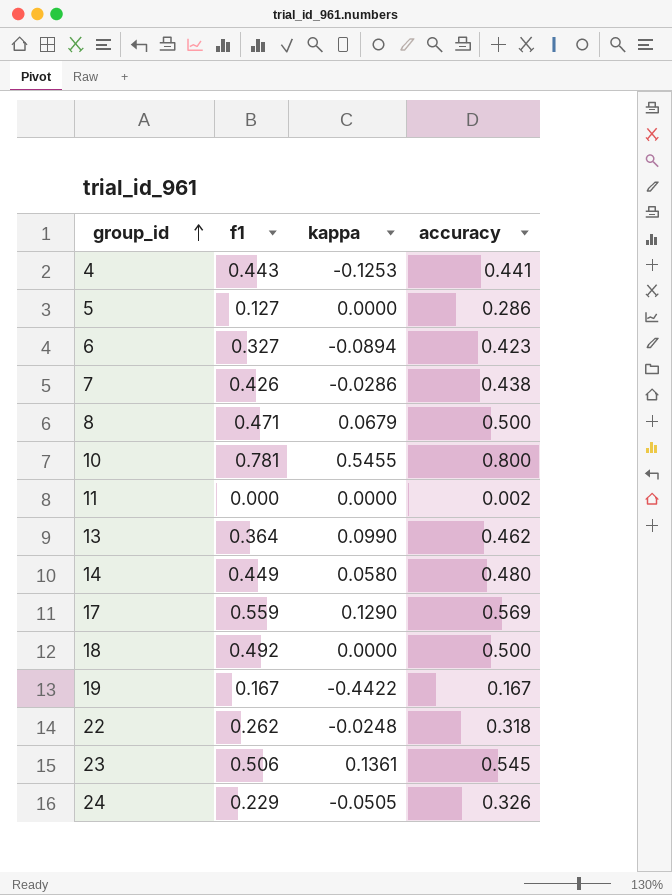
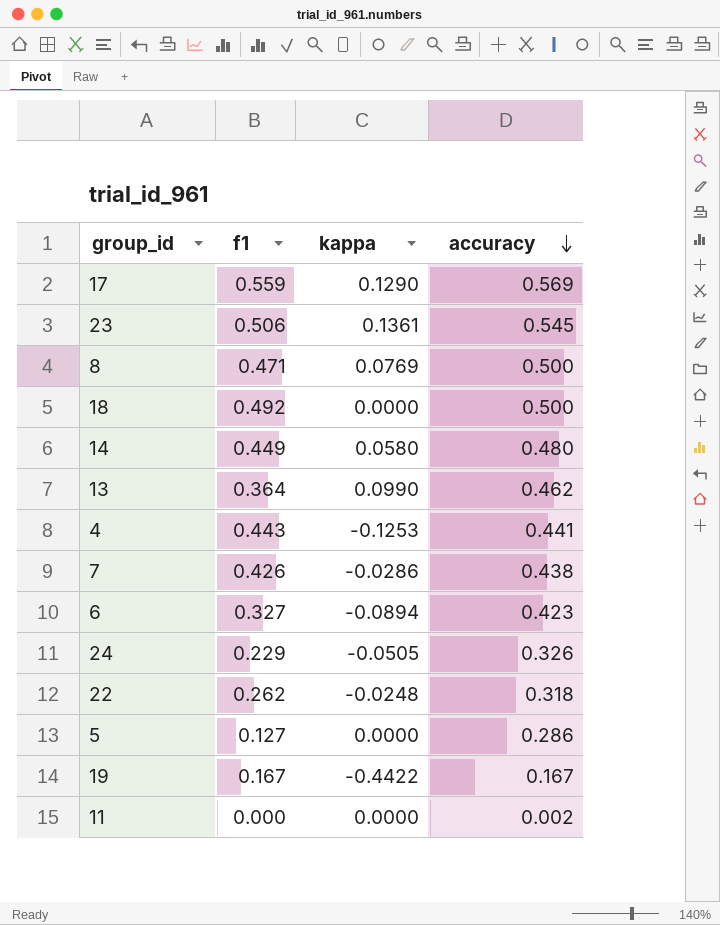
row order: group_id ascending -> accuracy descending
row 10: 0.781 | 0.5455 | 0.800 -> none
8 | kappa: 0.0679 -> 0.0769

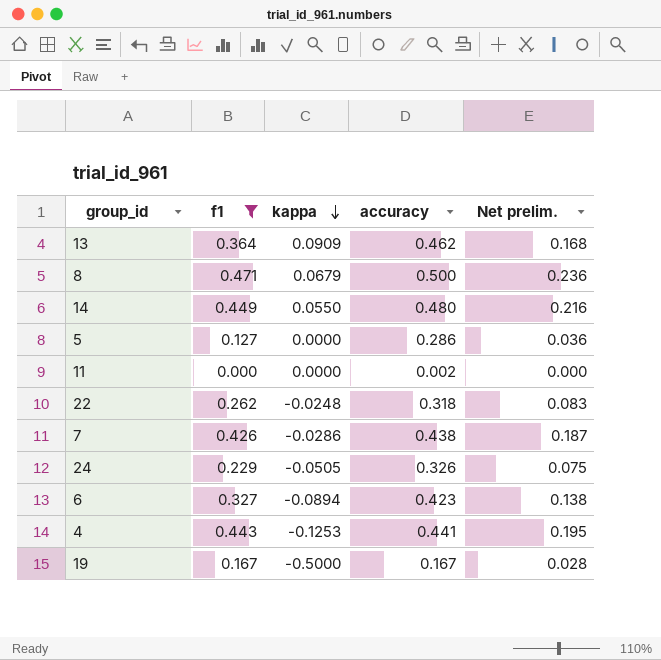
filter: none -> f1 <= 0.471
row order: accuracy descending -> kappa descending
column Net prelim. | formula: none -> [f1] * [accuracy]
13 | kappa: 0.0990 -> 0.0909
8 | kappa: 0.0769 -> 0.0679
14 | kappa: 0.0580 -> 0.0550
19 | kappa: -0.4422 -> -0.5000

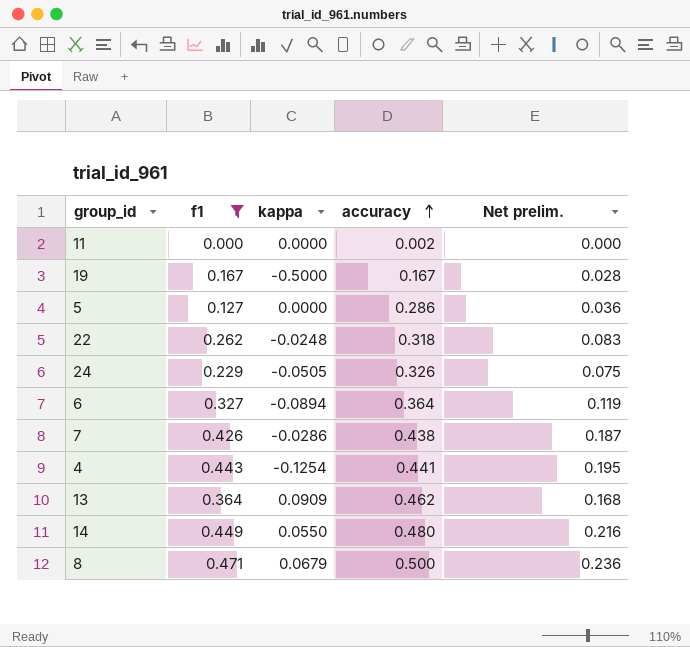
row order: kappa descending -> accuracy ascending
6 | accuracy: 0.423 -> 0.364
6 | Net prelim.: 0.138 -> 0.119
4 | kappa: -0.1253 -> -0.1254

